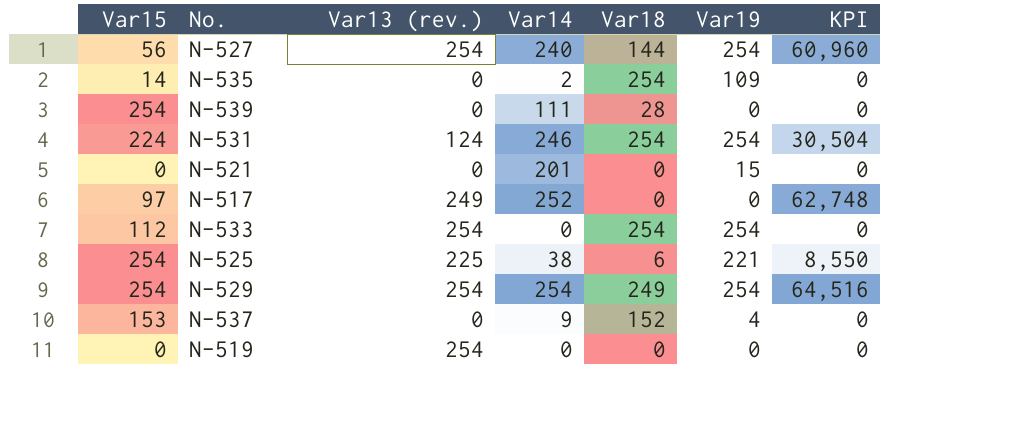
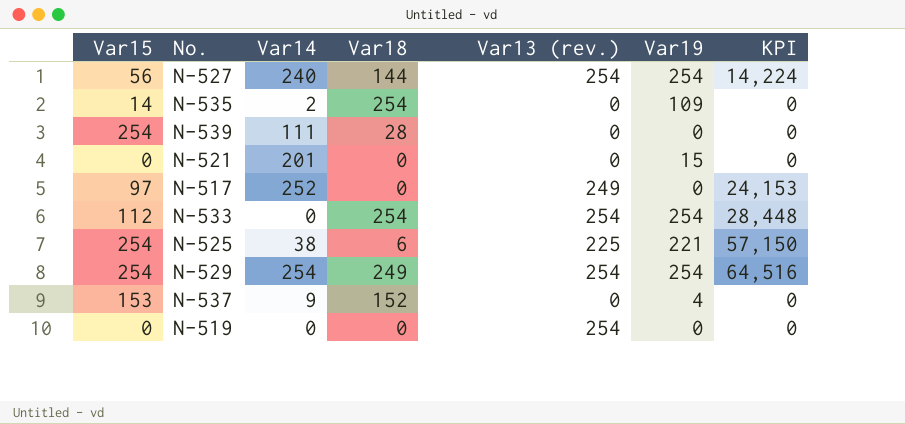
column Var13 (rev.) | position: 3 -> 5
column KPI | formula: [Var13 (rev.)] * [Var14] -> [Var15] * [Var13 (rev.)]
row N-531: 224 | 124 | 246 | 254 | 254 | 30,504 -> none

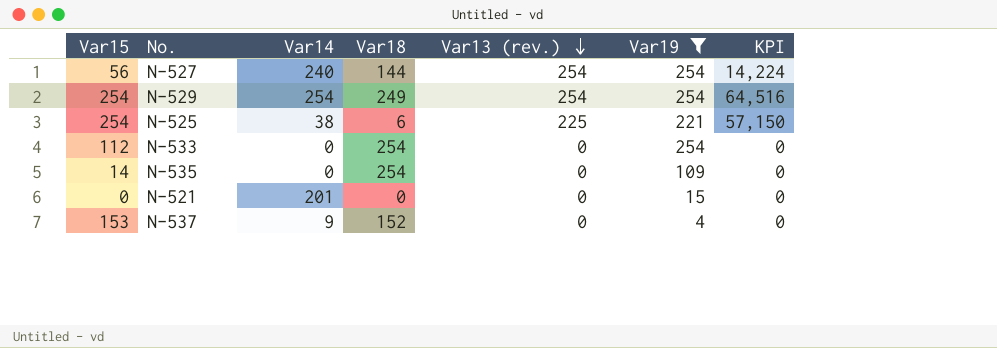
filter: none -> Var19 != 0
row order: none -> Var13 (rev.) descending
N-533 | Var13 (rev.): 254 -> 0
N-533 | KPI: 28,448 -> 0
N-535 | Var14: 2 -> 0

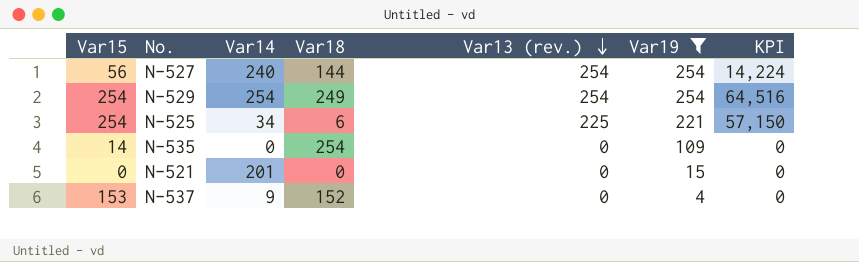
row N-533: 112 | 0 | 254 | 0 | 254 | 0 -> none
N-525 | Var14: 38 -> 34

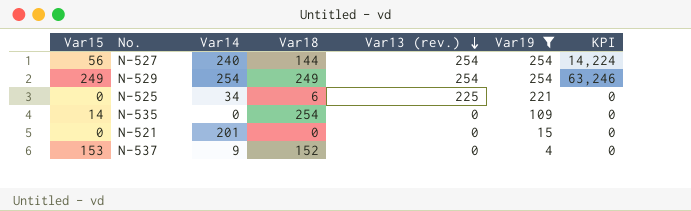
N-529 | Var15: 254 -> 249
N-529 | KPI: 64,516 -> 63,246
N-525 | Var15: 254 -> 0
N-525 | KPI: 57,150 -> 0

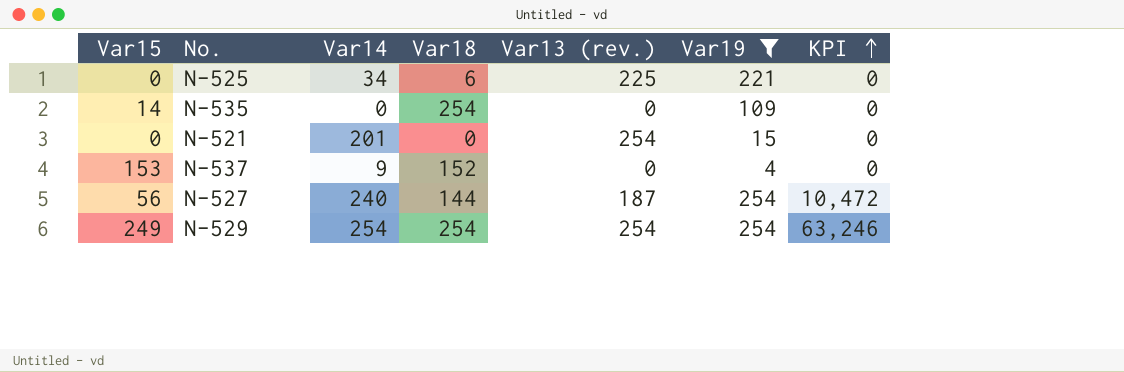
row order: Var13 (rev.) descending -> KPI ascending
N-521 | Var13 (rev.): 0 -> 254
N-527 | Var13 (rev.): 254 -> 187
N-527 | KPI: 14,224 -> 10,472
N-529 | Var18: 249 -> 254

